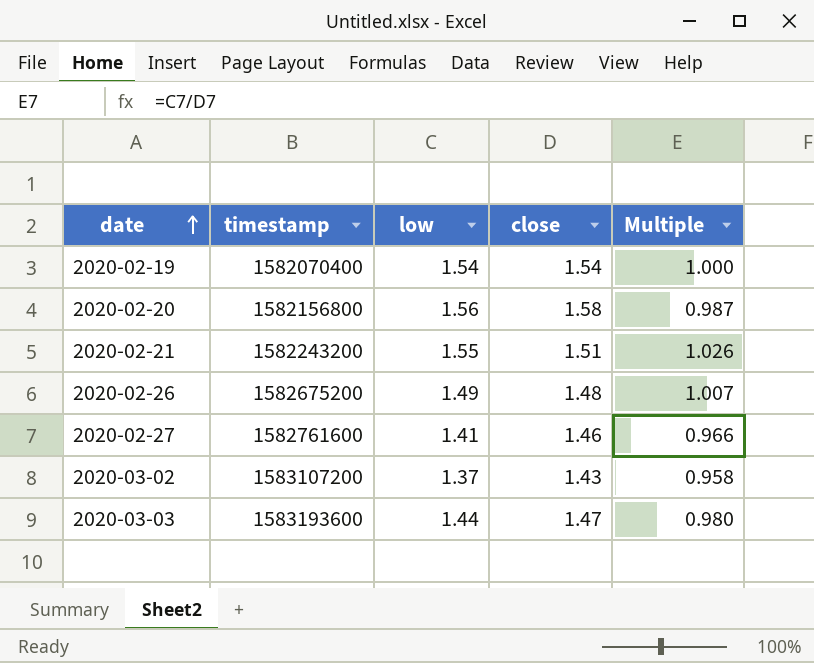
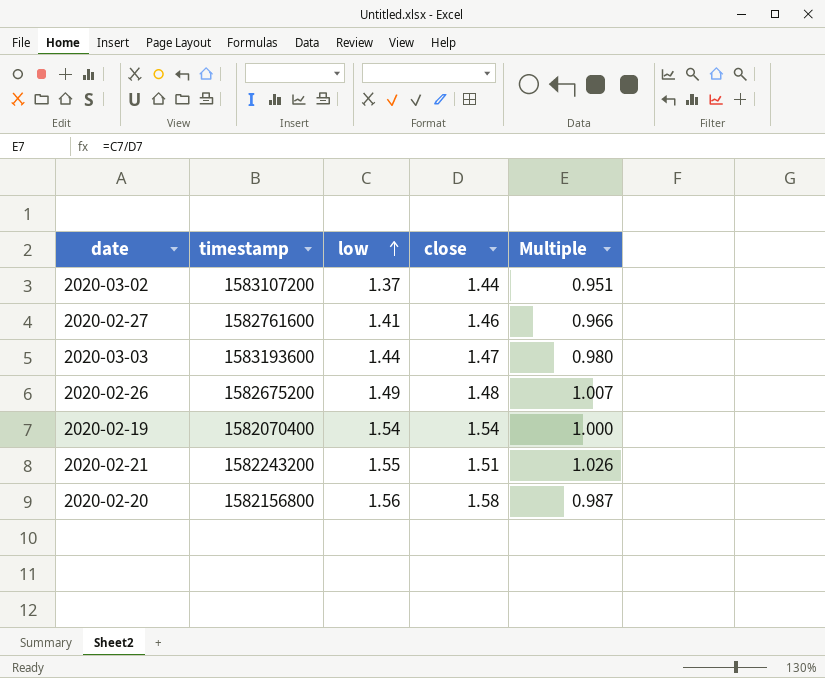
row order: date ascending -> low ascending
2020-03-02 | close: 1.43 -> 1.44
2020-03-02 | Multiple: 0.958 -> 0.951

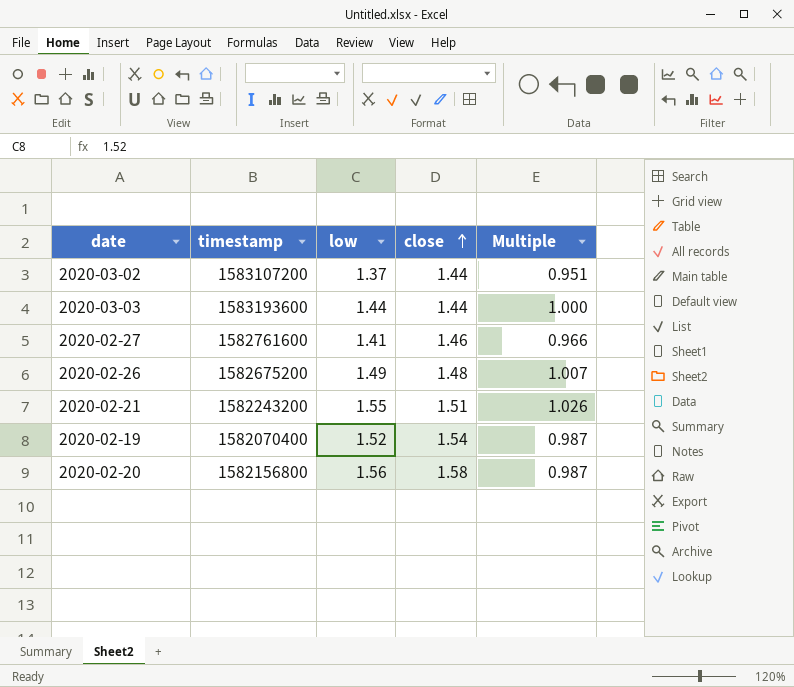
row order: low ascending -> close ascending
2020-03-03 | close: 1.47 -> 1.44
2020-03-03 | Multiple: 0.980 -> 1.000
2020-02-19 | low: 1.54 -> 1.52
2020-02-19 | Multiple: 1.000 -> 0.987

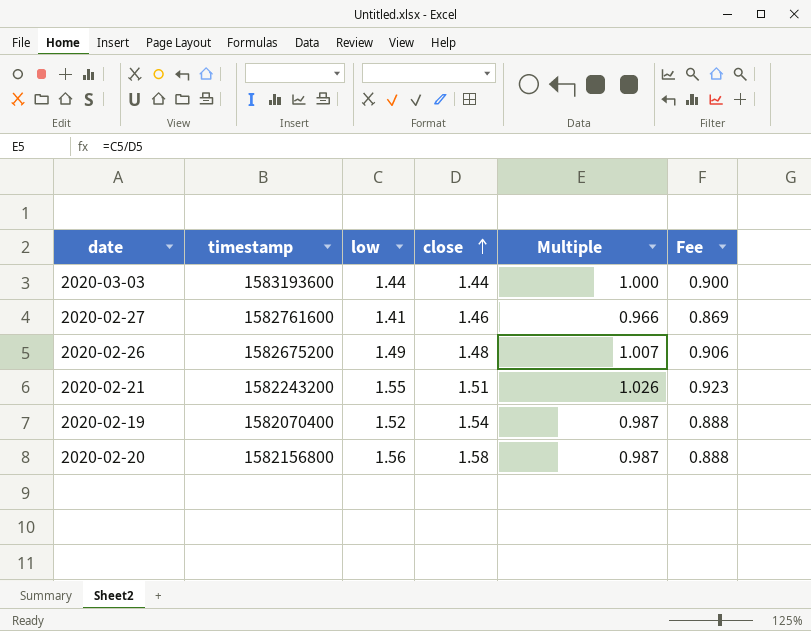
column Fee | formula: none -> [Multiple] * 0.9
row 2020-03-02: 1583107200 | 1.37 | 1.44 | 0.951 -> none

